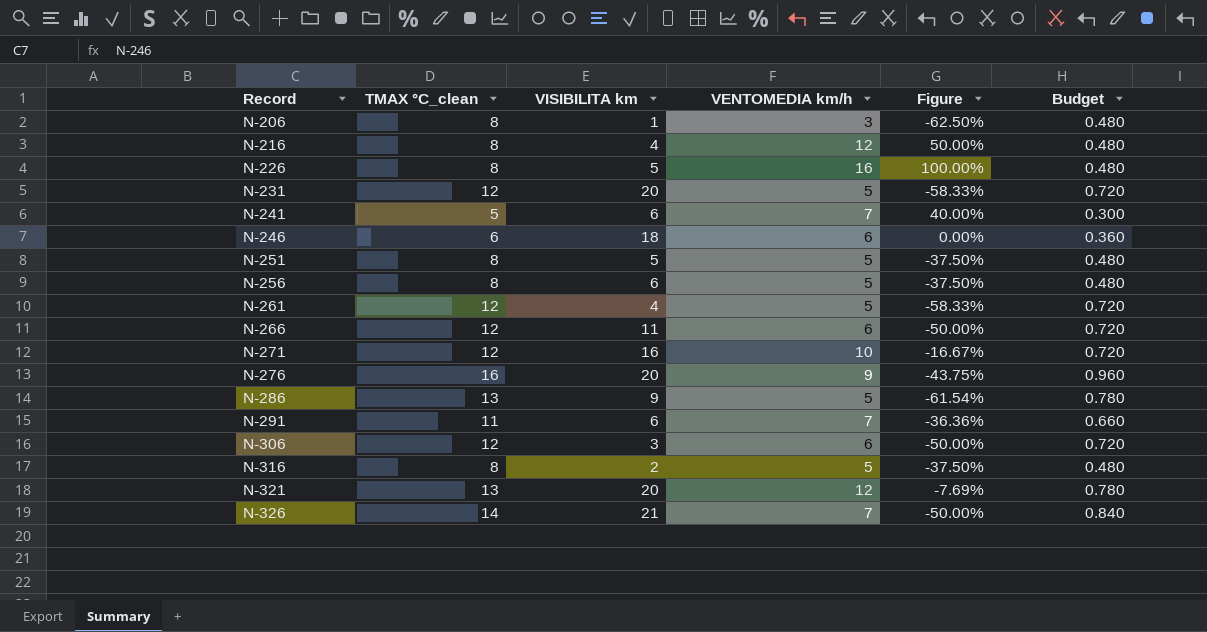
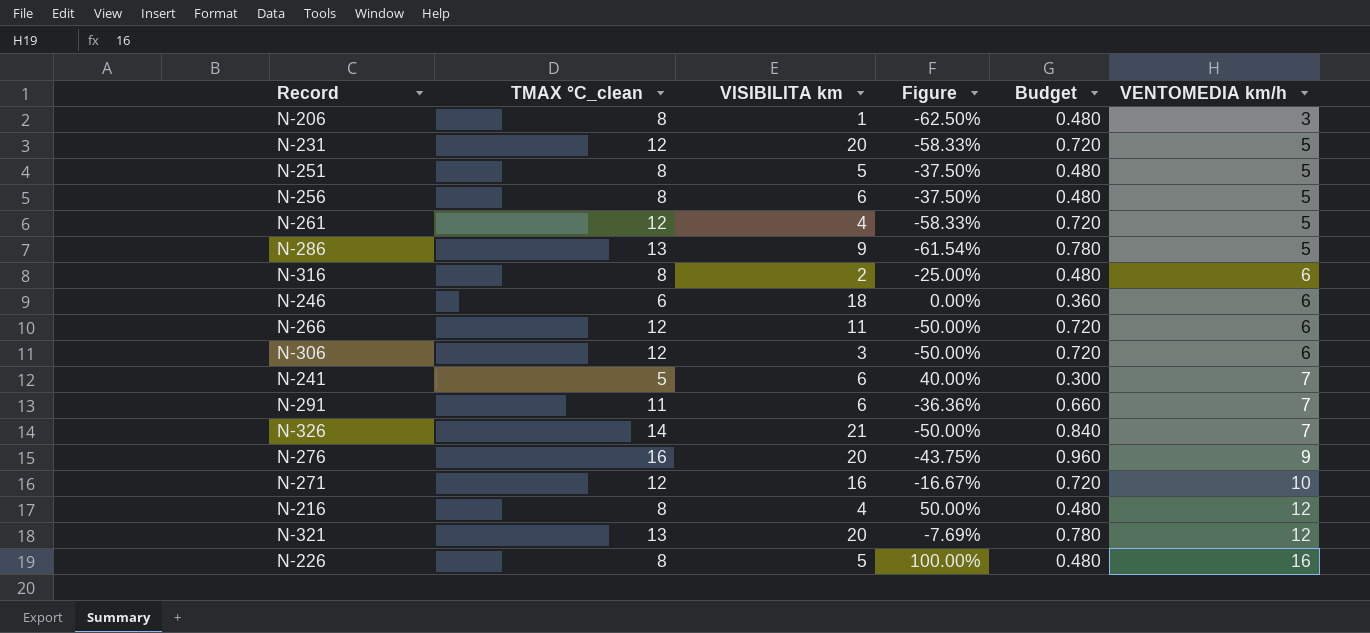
row order: Record ascending -> VENTOMEDIA km/h ascending
column VENTOMEDIA km/h | position: 4 -> 6
N-316 | Figure: -37.50% -> -25.00%
N-316 | VENTOMEDIA km/h: 5 -> 6

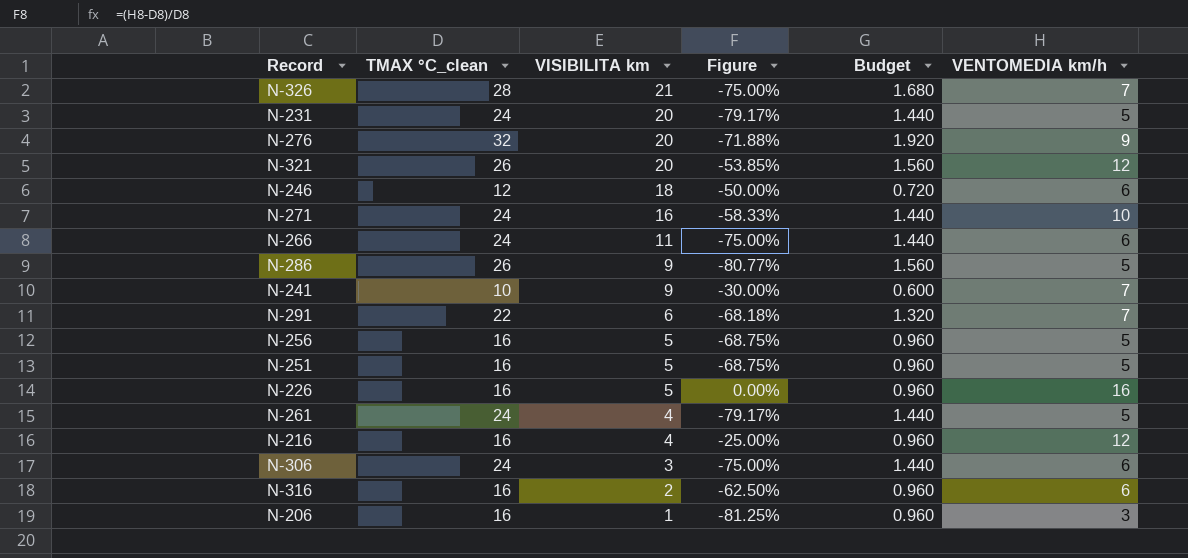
row order: VENTOMEDIA km/h ascending -> VISIBILITA km descending
N-326 | TMAX °C_clean: 14 -> 28
N-326 | Figure: -50.00% -> -75.00%
N-326 | Budget: 0.840 -> 1.680
N-231 | TMAX °C_clean: 12 -> 24
N-231 | Figure: -58.33% -> -79.17%
N-231 | Budget: 0.720 -> 1.440
N-276 | TMAX °C_clean: 16 -> 32
N-276 | Figure: -43.75% -> -71.88%
N-276 | Budget: 0.960 -> 1.920
N-321 | TMAX °C_clean: 13 -> 26
N-321 | Figure: -7.69% -> -53.85%
N-321 | Budget: 0.780 -> 1.560
N-246 | TMAX °C_clean: 6 -> 12
N-246 | Figure: 0.00% -> -50.00%
N-246 | Budget: 0.360 -> 0.720
N-271 | TMAX °C_clean: 12 -> 24
N-271 | Figure: -16.67% -> -58.33%
N-271 | Budget: 0.720 -> 1.440
N-266 | TMAX °C_clean: 12 -> 24
N-266 | Figure: -50.00% -> -75.00%
N-266 | Budget: 0.720 -> 1.440
N-286 | TMAX °C_clean: 13 -> 26
N-286 | Figure: -61.54% -> -80.77%
N-286 | Budget: 0.780 -> 1.560
N-241 | TMAX °C_clean: 5 -> 10
N-241 | VISIBILITA km: 6 -> 9
N-241 | Figure: 40.00% -> -30.00%
N-241 | Budget: 0.300 -> 0.600
N-291 | TMAX °C_clean: 11 -> 22
N-291 | Figure: -36.36% -> -68.18%
N-291 | Budget: 0.660 -> 1.320
N-256 | TMAX °C_clean: 8 -> 16
N-256 | VISIBILITA km: 6 -> 5
N-256 | Figure: -37.50% -> -68.75%
N-256 | Budget: 0.480 -> 0.960
N-251 | TMAX °C_clean: 8 -> 16
N-251 | Figure: -37.50% -> -68.75%
N-251 | Budget: 0.480 -> 0.960
N-226 | TMAX °C_clean: 8 -> 16
N-226 | Figure: 100.00% -> 0.00%
N-226 | Budget: 0.480 -> 0.960
N-261 | TMAX °C_clean: 12 -> 24
N-261 | Figure: -58.33% -> -79.17%
N-261 | Budget: 0.720 -> 1.440
N-216 | TMAX °C_clean: 8 -> 16
N-216 | Figure: 50.00% -> -25.00%
N-216 | Budget: 0.480 -> 0.960
N-306 | TMAX °C_clean: 12 -> 24
N-306 | Figure: -50.00% -> -75.00%
N-306 | Budget: 0.720 -> 1.440
N-316 | TMAX °C_clean: 8 -> 16
N-316 | Figure: -25.00% -> -62.50%
N-316 | Budget: 0.480 -> 0.960
N-206 | TMAX °C_clean: 8 -> 16
N-206 | Figure: -62.50% -> -81.25%
N-206 | Budget: 0.480 -> 0.960

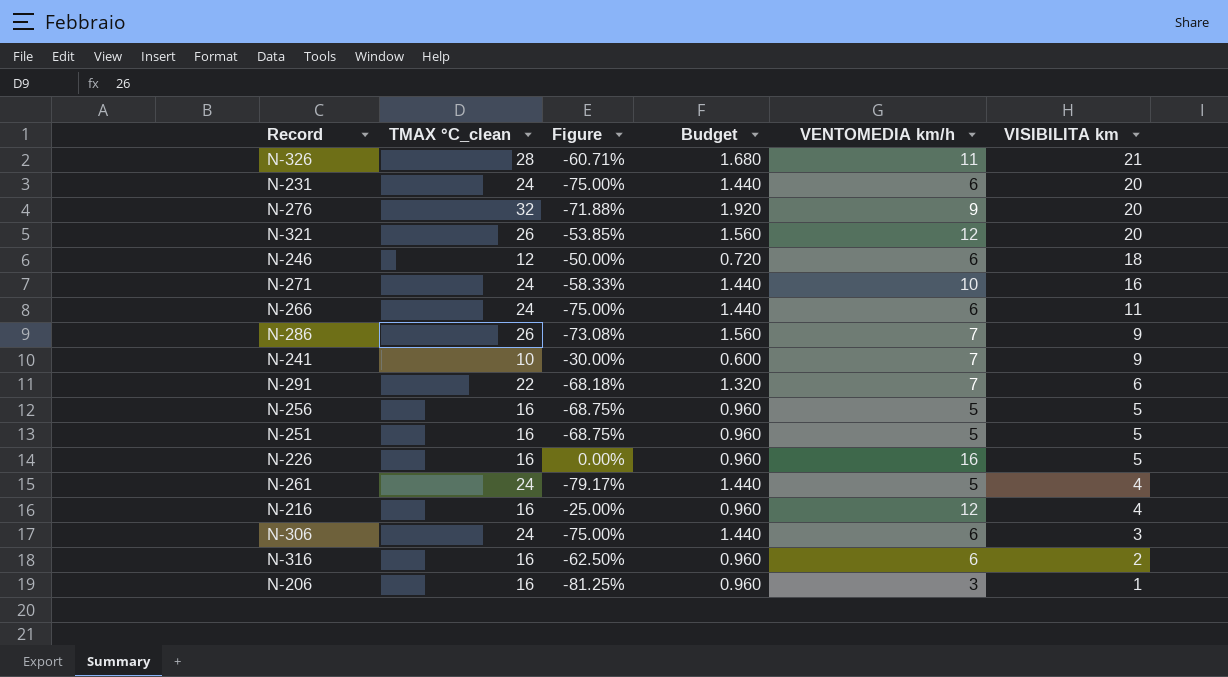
column VISIBILITA km | position: 3 -> 6
N-326 | Figure: -75.00% -> -60.71%
N-326 | VENTOMEDIA km/h: 7 -> 11
N-231 | Figure: -79.17% -> -75.00%
N-231 | VENTOMEDIA km/h: 5 -> 6
N-286 | Figure: -80.77% -> -73.08%
N-286 | VENTOMEDIA km/h: 5 -> 7

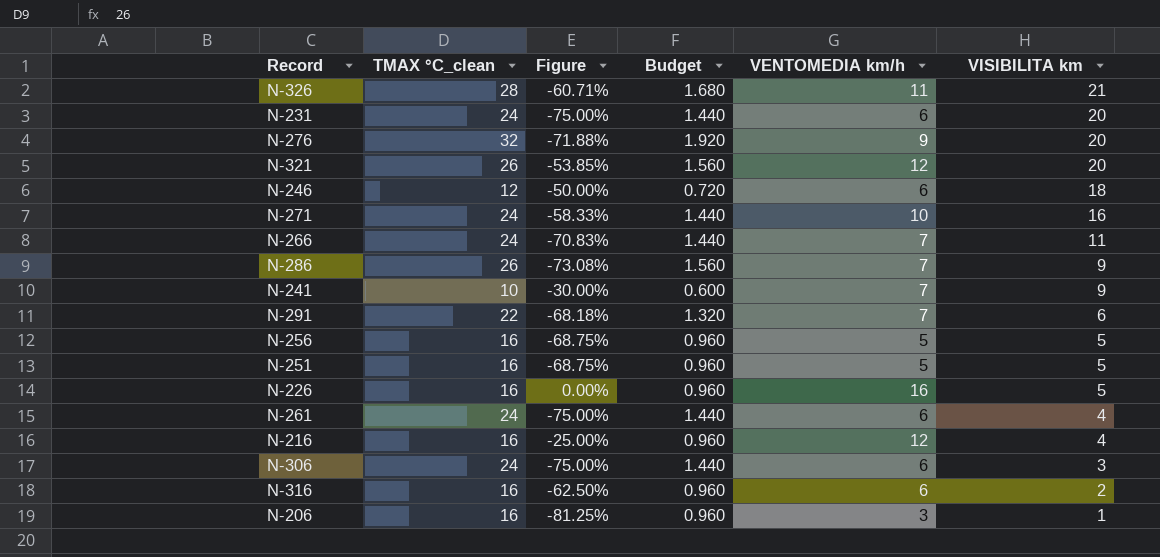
N-266 | Figure: -75.00% -> -70.83%
N-266 | VENTOMEDIA km/h: 6 -> 7
N-261 | Figure: -79.17% -> -75.00%
N-261 | VENTOMEDIA km/h: 5 -> 6

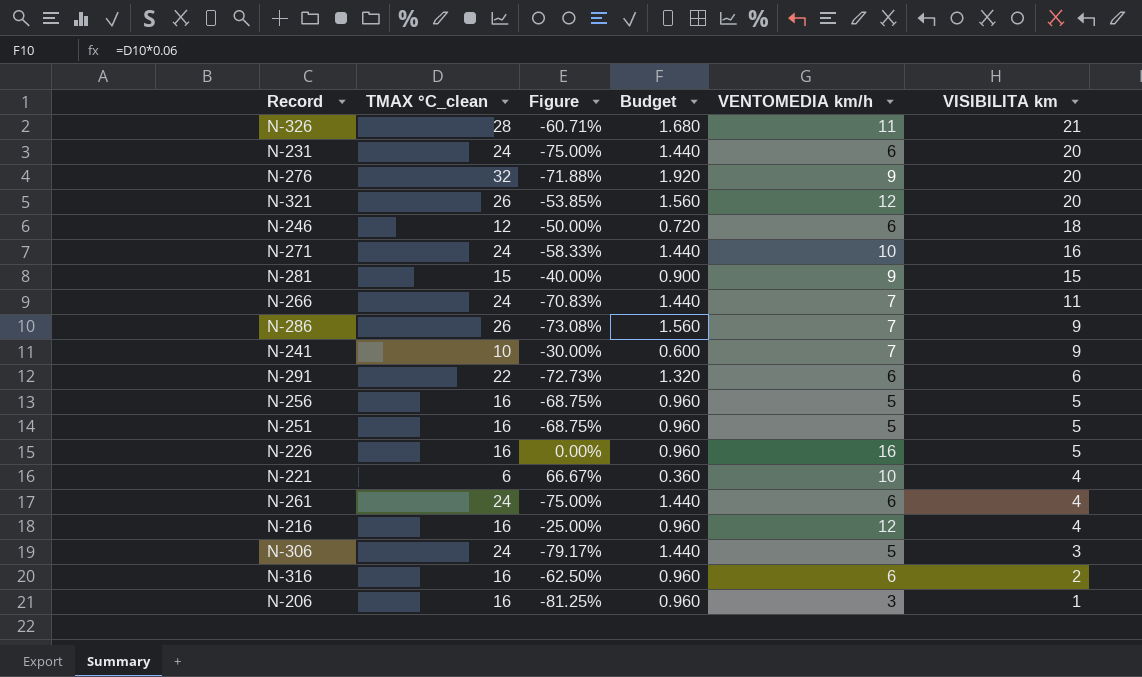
row N-281: none -> 15 | -40.00% | 0.900 | 9 | 15
N-291 | Figure: -68.18% -> -72.73%
N-291 | VENTOMEDIA km/h: 7 -> 6
row N-221: none -> 6 | 66.67% | 0.360 | 10 | 4
N-306 | Figure: -75.00% -> -79.17%
N-306 | VENTOMEDIA km/h: 6 -> 5

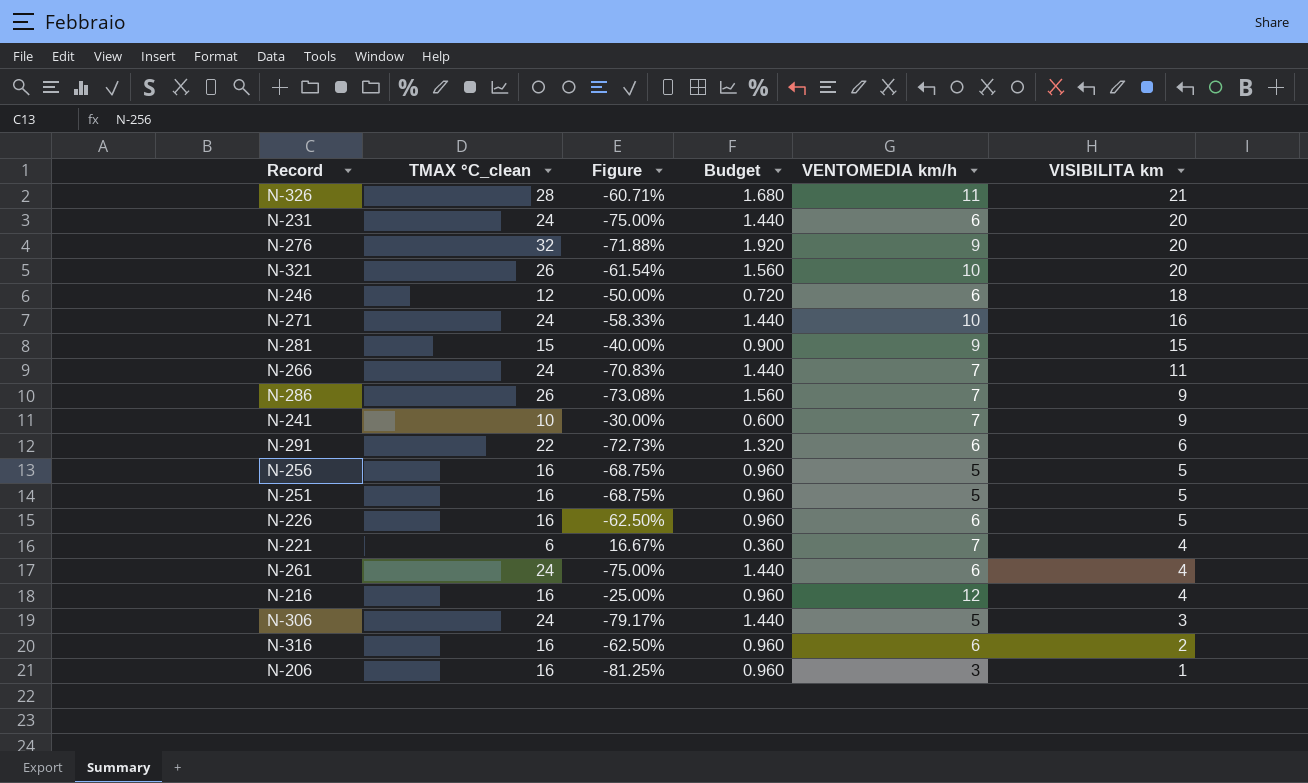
N-321 | Figure: -53.85% -> -61.54%
N-321 | VENTOMEDIA km/h: 12 -> 10
N-226 | Figure: 0.00% -> -62.50%
N-226 | VENTOMEDIA km/h: 16 -> 6
N-221 | Figure: 66.67% -> 16.67%
N-221 | VENTOMEDIA km/h: 10 -> 7

